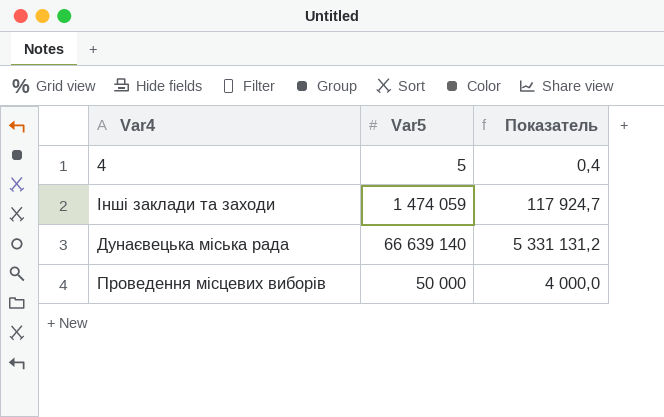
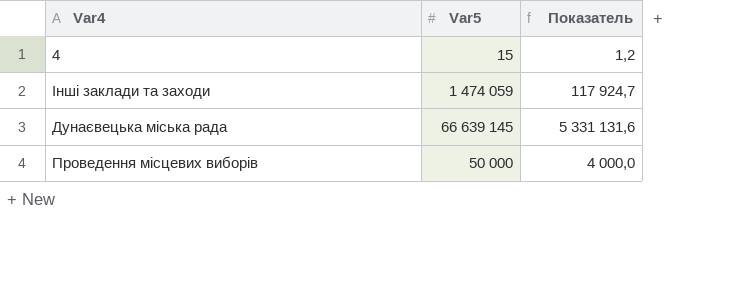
4 | Var5: 5 -> 15
4 | Показатель: 0,4 -> 1,2
Дунаєвецька міська рада | Var5: 66 639 140 -> 66 639 145
Дунаєвецька міська рада | Показатель: 5 331 131,2 -> 5 331 131,6

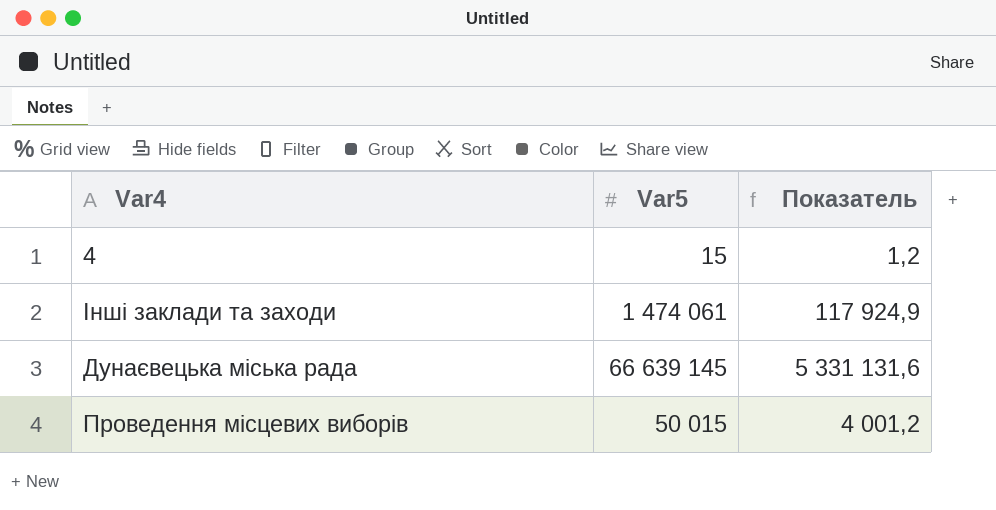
Інші заклади та заходи | Var5: 1 474 059 -> 1 474 061
Інші заклади та заходи | Показатель: 117 924,7 -> 117 924,9
Проведення місцевих виборів | Var5: 50 000 -> 50 015
Проведення місцевих виборів | Показатель: 4 000,0 -> 4 001,2

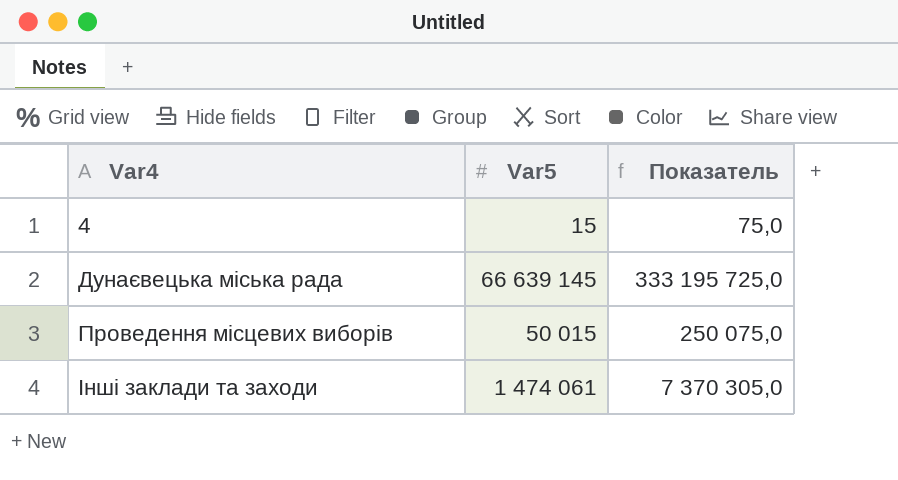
row order: none -> Var4 ascending
column Показатель | formula: [Var5] * 0,08 -> [Var5] * 5

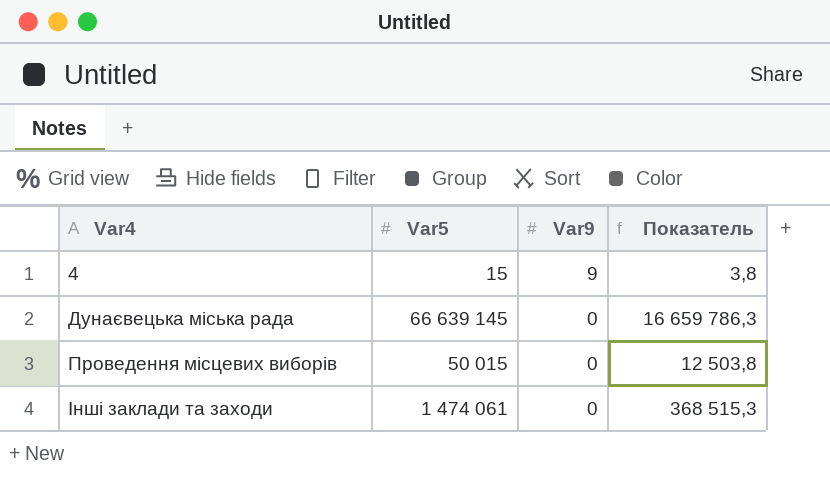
column Var9 | position: none -> 3
column Показатель | formula: [Var5] * 5 -> [Var5] * 0,25

